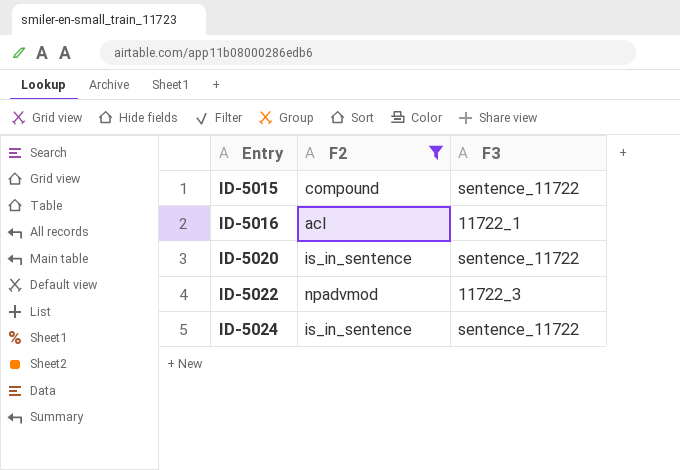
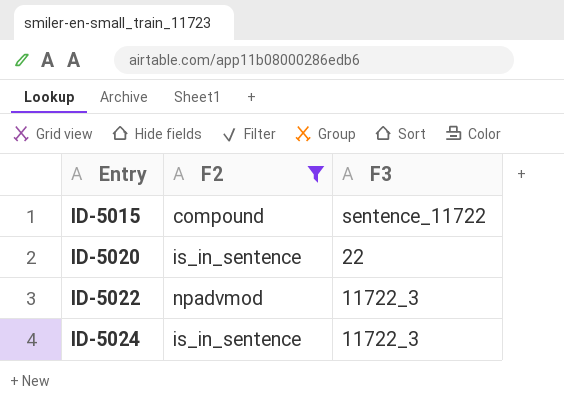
row ID-5016: acl | 11722_1 -> none
ID-5020 | F3: sentence_11722 -> 22
ID-5024 | F3: sentence_11722 -> 11722_3

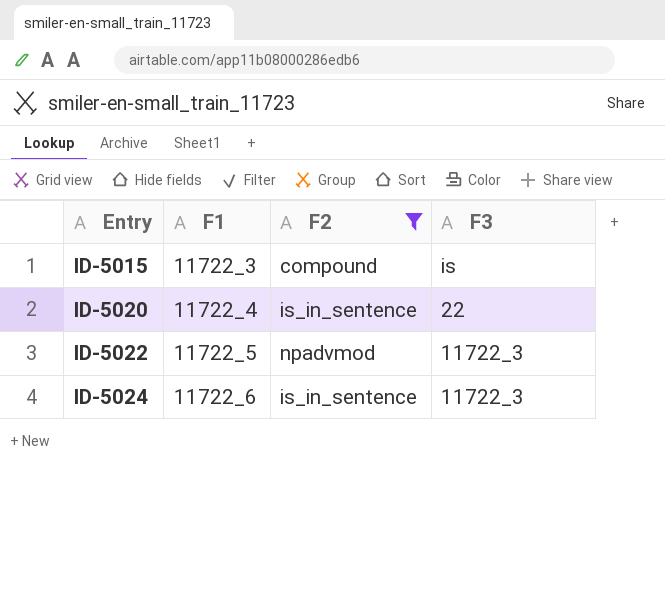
column F1 | position: none -> 2
ID-5015 | F3: sentence_11722 -> is

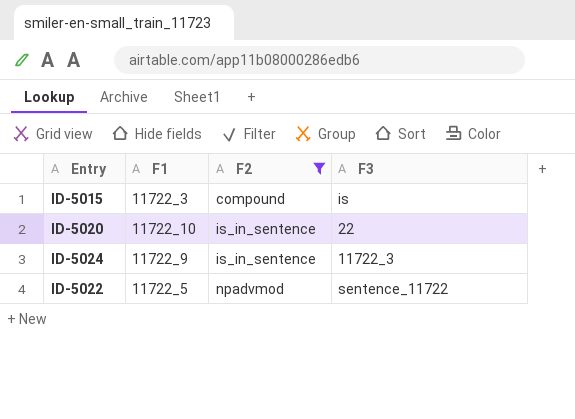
row order: Entry ascending -> F2 ascending
ID-5020 | F1: 11722_4 -> 11722_10
ID-5024 | F1: 11722_6 -> 11722_9
ID-5022 | F3: 11722_3 -> sentence_11722

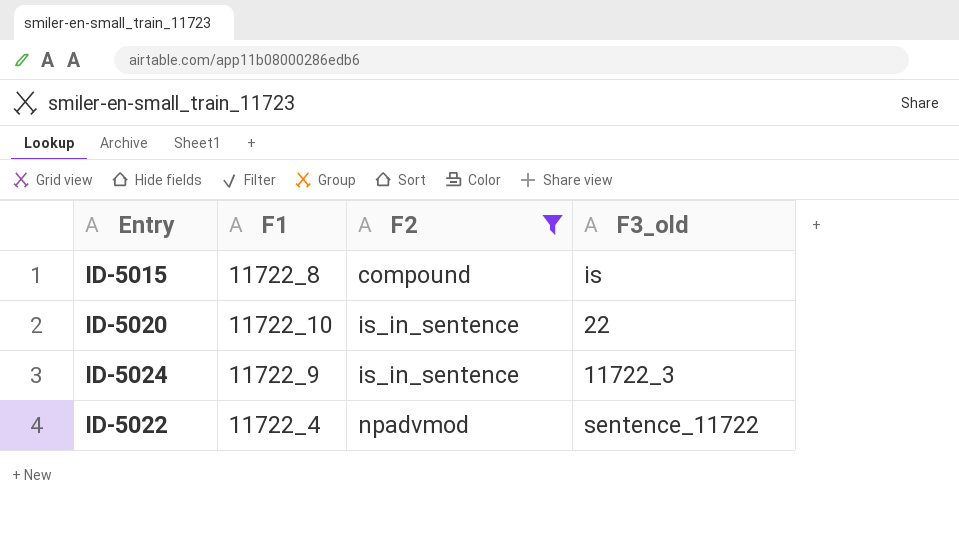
column name: F3 -> F3_old
ID-5015 | F1: 11722_3 -> 11722_8
ID-5022 | F1: 11722_5 -> 11722_4

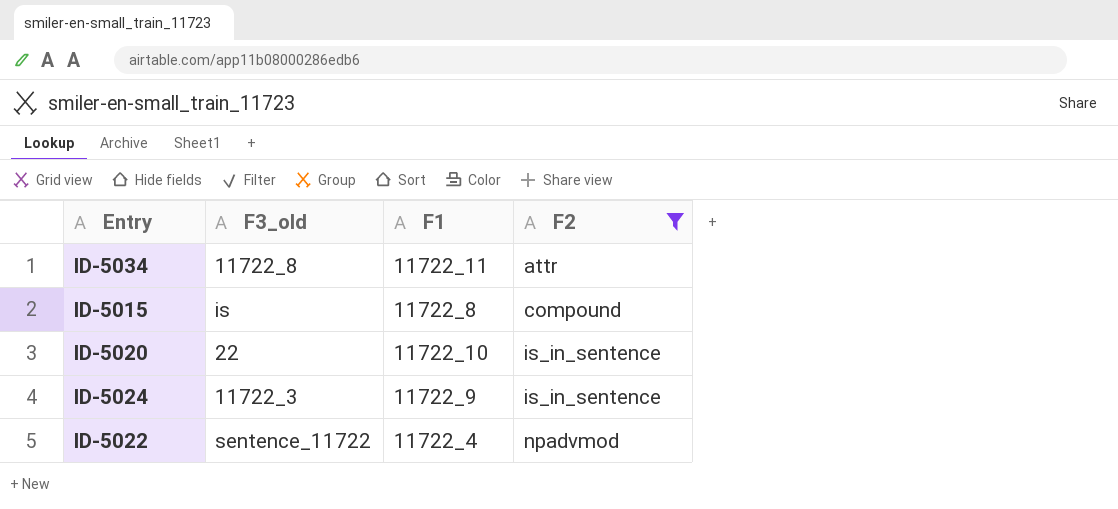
column F3_old | position: 4 -> 2
row ID-5034: none -> 11722_8 | 11722_11 | attr

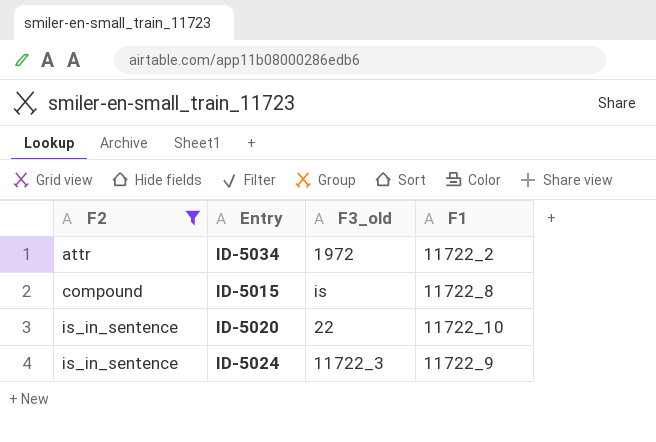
column F2 | position: 4 -> 1
row ID-5022: sentence_11722 | 11722_4 | npadvmod -> none
ID-5034 | F3_old: 11722_8 -> 1972
ID-5034 | F1: 11722_11 -> 11722_2

